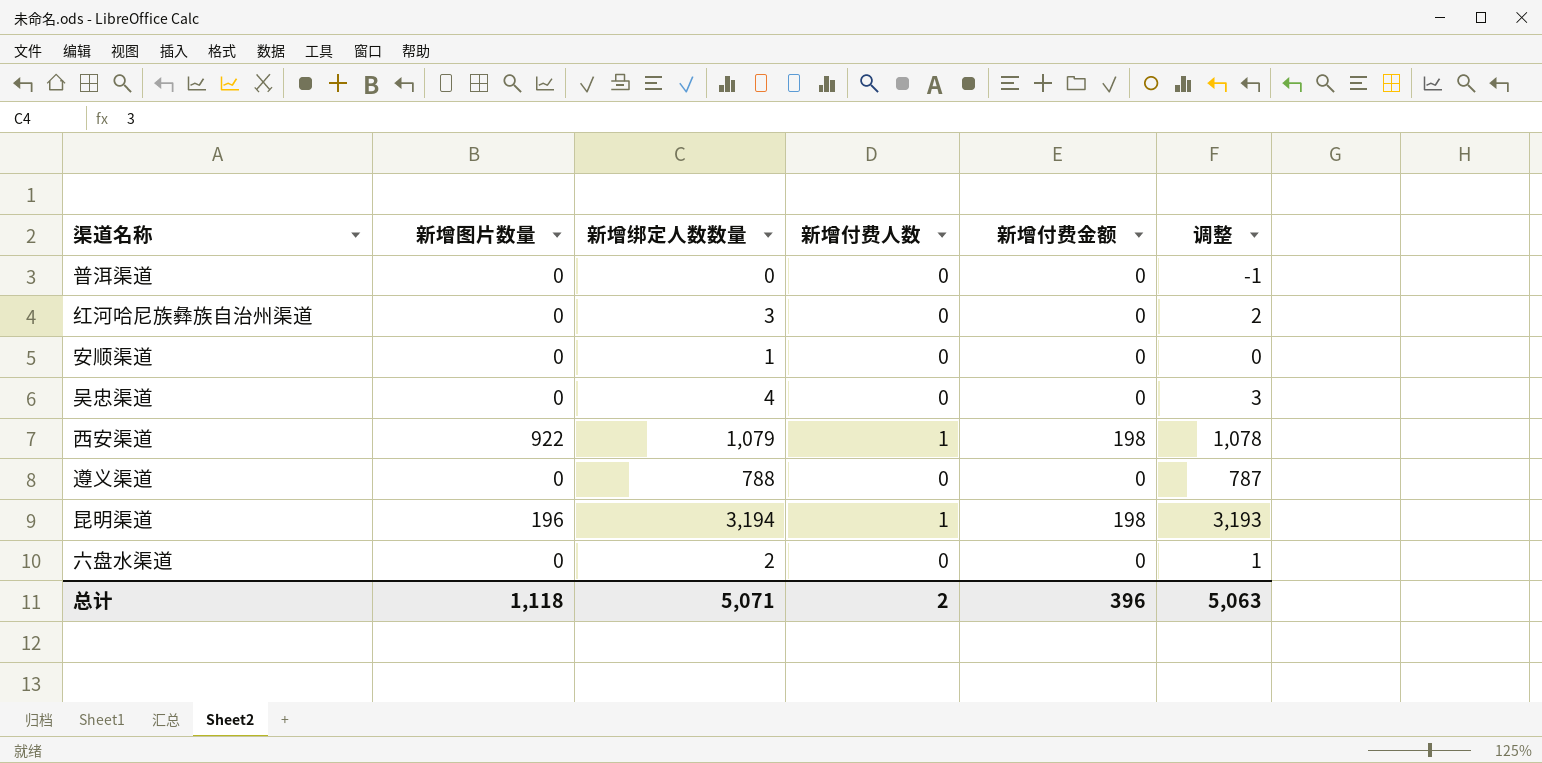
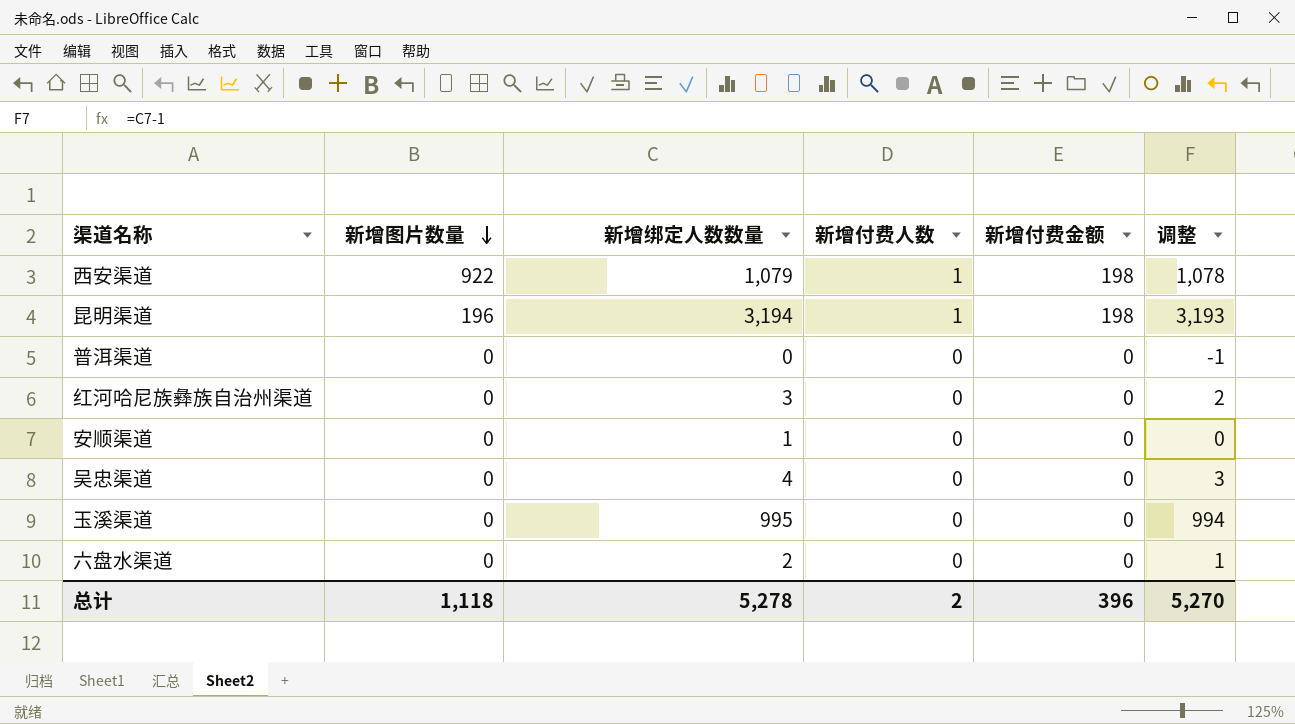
row order: none -> 新增图片数量 descending
row 遵义渠道: 0 | 788 | 0 | 0 | 787 -> none
row 玉溪渠道: none -> 0 | 995 | 0 | 0 | 994
总计 | 新增绑定人数数量: 5,071 -> 5,278
总计 | 调整: 5,063 -> 5,270

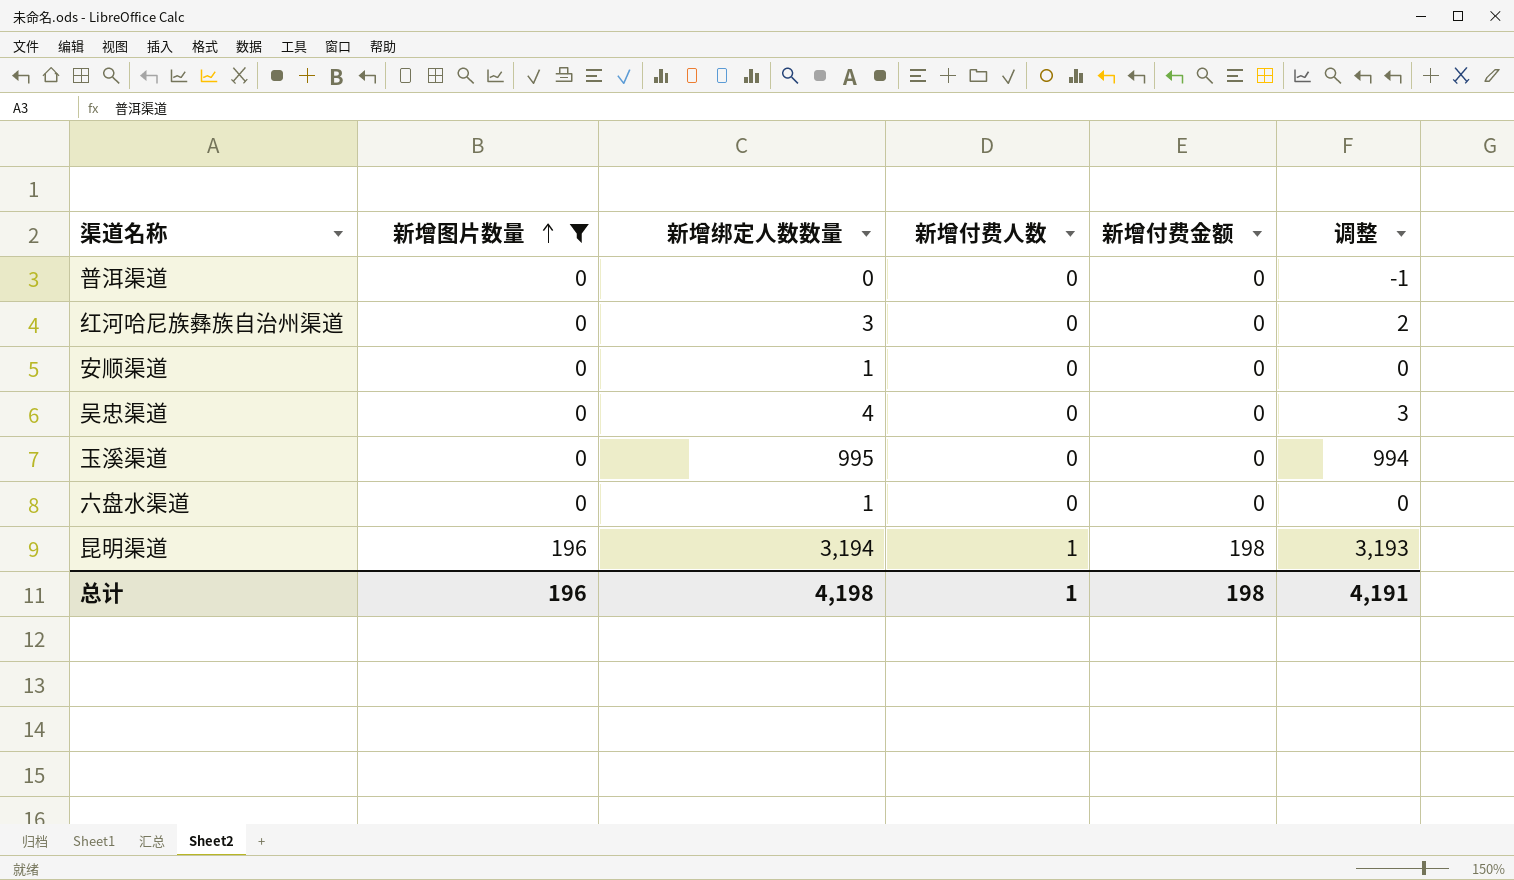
filter: none -> 新增图片数量 != 922
row order: 新增图片数量 descending -> 新增图片数量 ascending
六盘水渠道 | 新增绑定人数数量: 2 -> 1
六盘水渠道 | 调整: 1 -> 0
总计 | 新增图片数量: 1,118 -> 196
总计 | 新增绑定人数数量: 5,278 -> 4,198
总计 | 新增付费人数: 2 -> 1
总计 | 新增付费金额: 396 -> 198
总计 | 调整: 5,270 -> 4,191

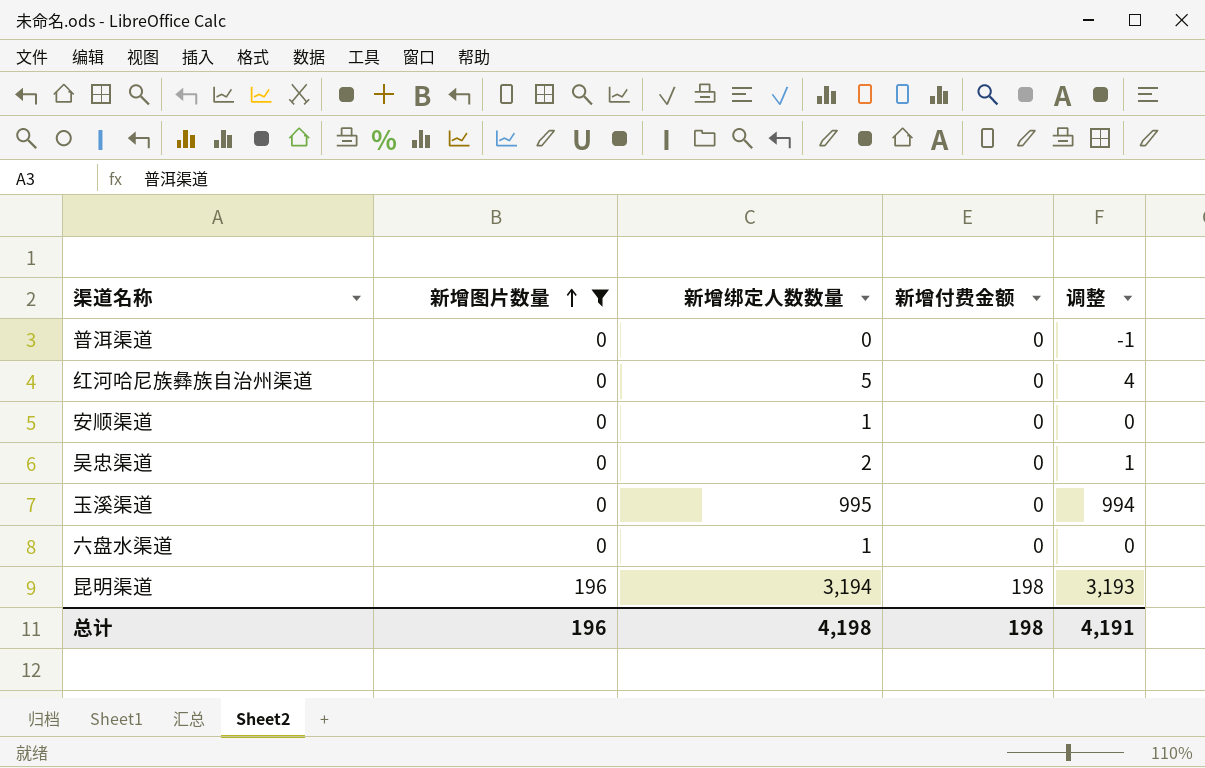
column 新增付费人数 | position: 4 -> none
红河哈尼族彝族自治州渠道 | 新增绑定人数数量: 3 -> 5
红河哈尼族彝族自治州渠道 | 调整: 2 -> 4
吴忠渠道 | 新增绑定人数数量: 4 -> 2
吴忠渠道 | 调整: 3 -> 1

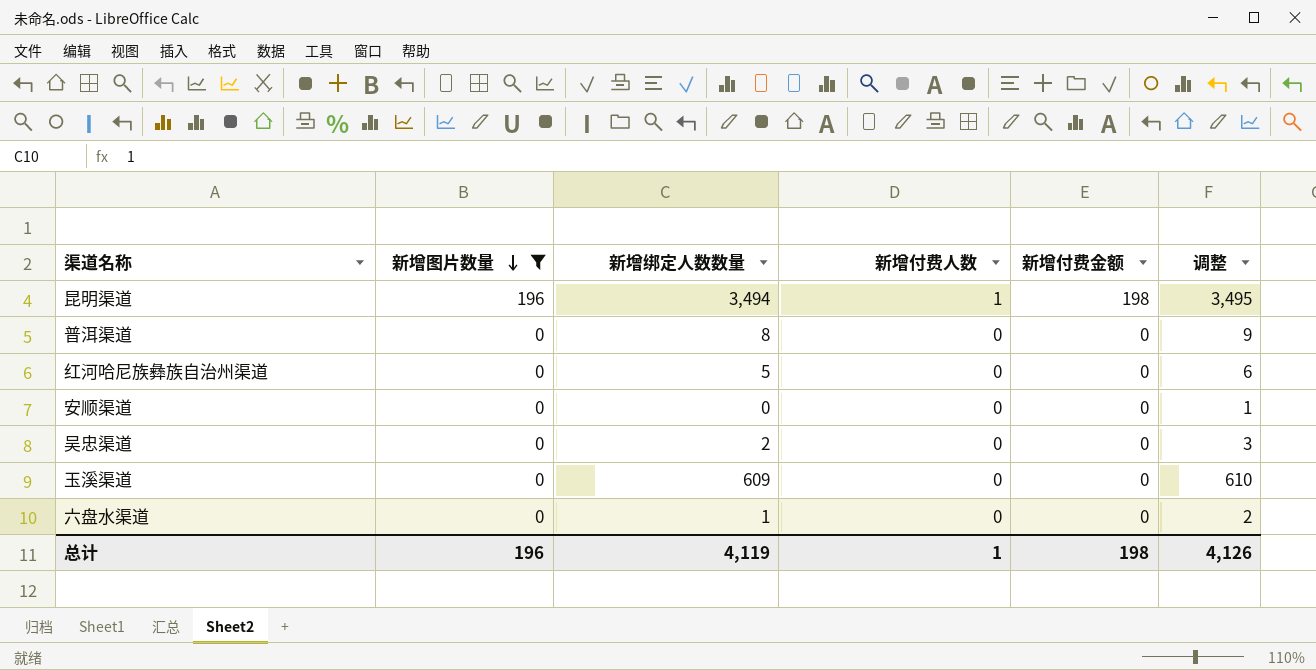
row order: 新增图片数量 ascending -> 新增图片数量 descending
column 新增付费人数 | position: none -> 4
column 调整 | formula: [新增绑定人数数量] - 1 -> [新增绑定人数数量] + 1
昆明渠道 | 新增绑定人数数量: 3,194 -> 3,494
普洱渠道 | 新增绑定人数数量: 0 -> 8
安顺渠道 | 新增绑定人数数量: 1 -> 0
玉溪渠道 | 新增绑定人数数量: 995 -> 609
总计 | 新增绑定人数数量: 4,198 -> 4,119
总计 | 调整: 4,191 -> 4,126

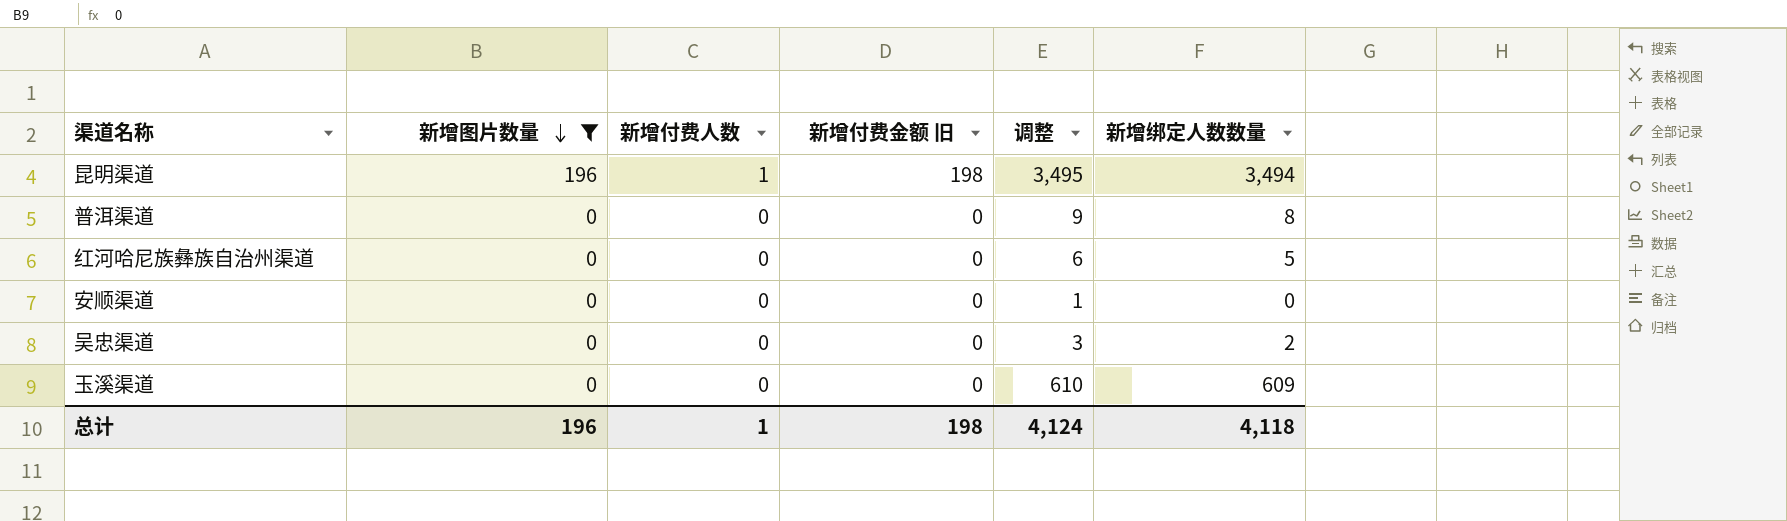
column name: 新增付费金额 -> 新增付费金额 旧
column 新增绑定人数数量 | position: 3 -> 6
row 六盘水渠道: 0 | 1 | 0 | 0 | 2 -> none
总计 | 调整: 4,126 -> 4,124
总计 | 新增绑定人数数量: 4,119 -> 4,118

